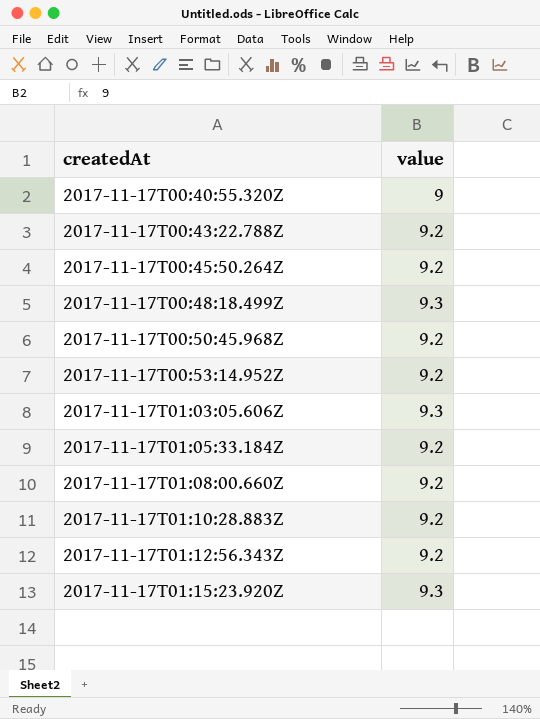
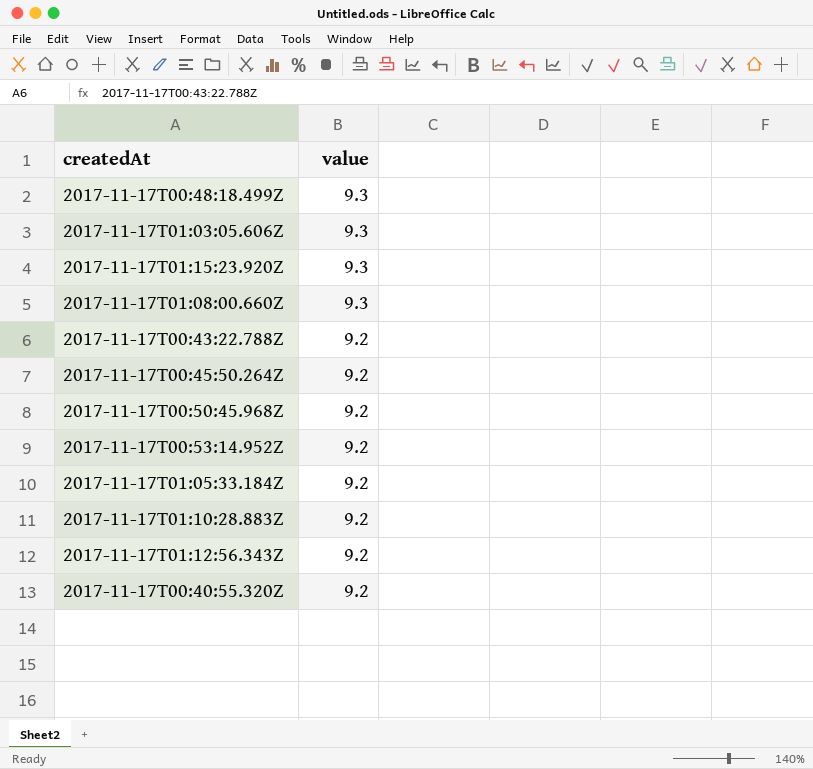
row order: createdAt ascending -> value descending
2017-11-17T01:08:00.660Z | value: 9.2 -> 9.3
2017-11-17T00:40:55.320Z | value: 9 -> 9.2

